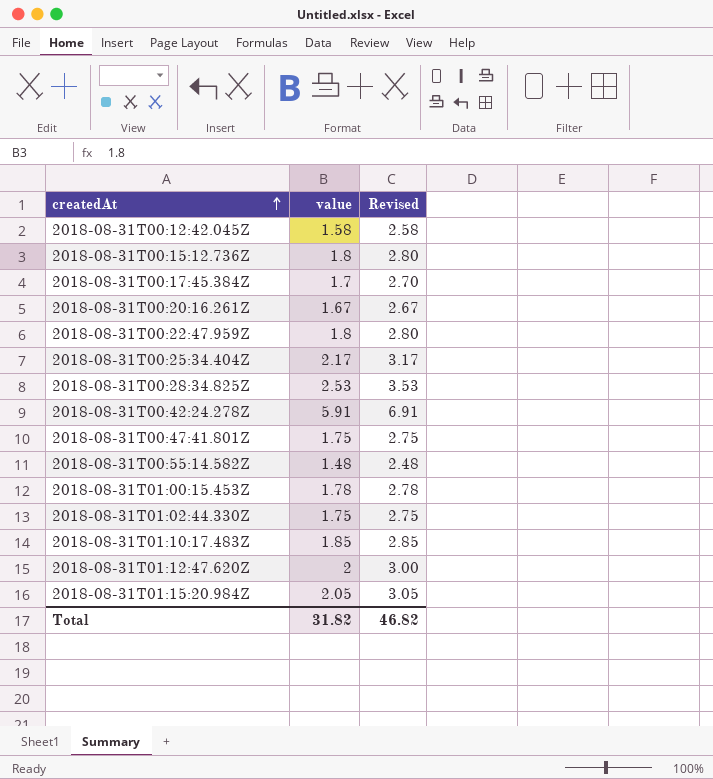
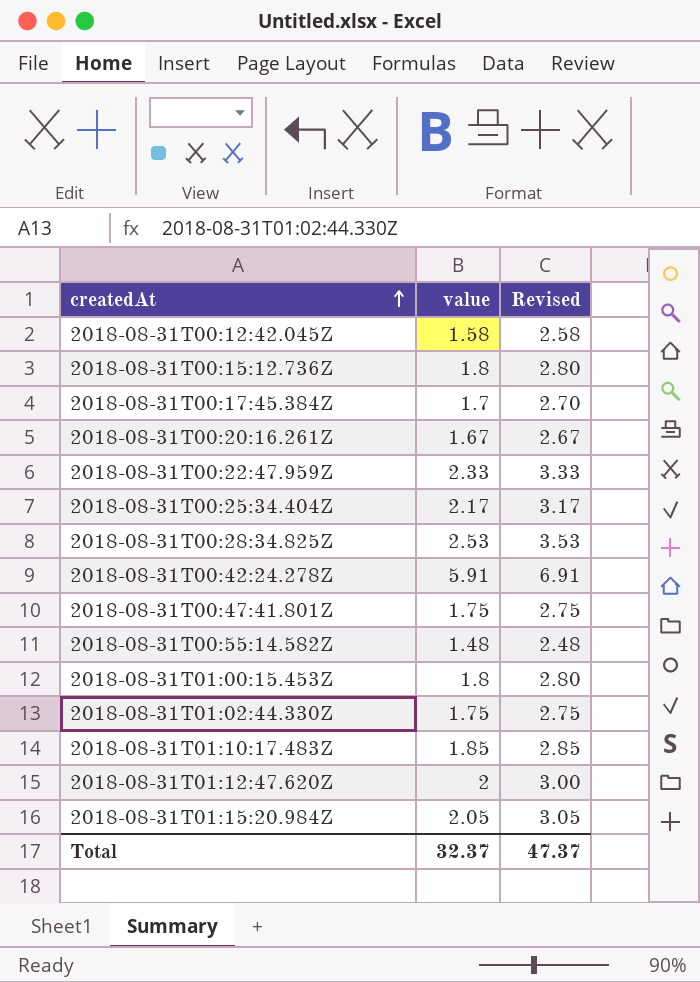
2018-08-31T00:22:47.959Z | value: 1.8 -> 2.33
2018-08-31T00:22:47.959Z | Revised: 2.80 -> 3.33
2018-08-31T01:00:15.453Z | value: 1.78 -> 1.8
2018-08-31T01:00:15.453Z | Revised: 2.78 -> 2.80
Total | value: 31.82 -> 32.37
Total | Revised: 46.82 -> 47.37

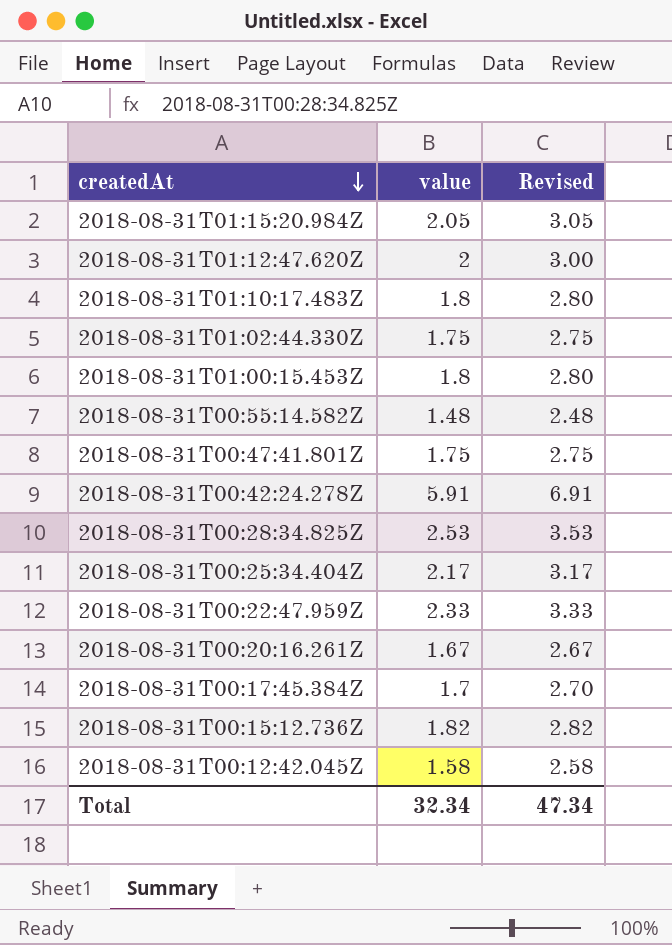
row order: createdAt ascending -> createdAt descending
2018-08-31T01:10:17.483Z | value: 1.85 -> 1.8
2018-08-31T01:10:17.483Z | Revised: 2.85 -> 2.80
2018-08-31T00:15:12.736Z | value: 1.8 -> 1.82
2018-08-31T00:15:12.736Z | Revised: 2.80 -> 2.82
Total | value: 32.37 -> 32.34
Total | Revised: 47.37 -> 47.34

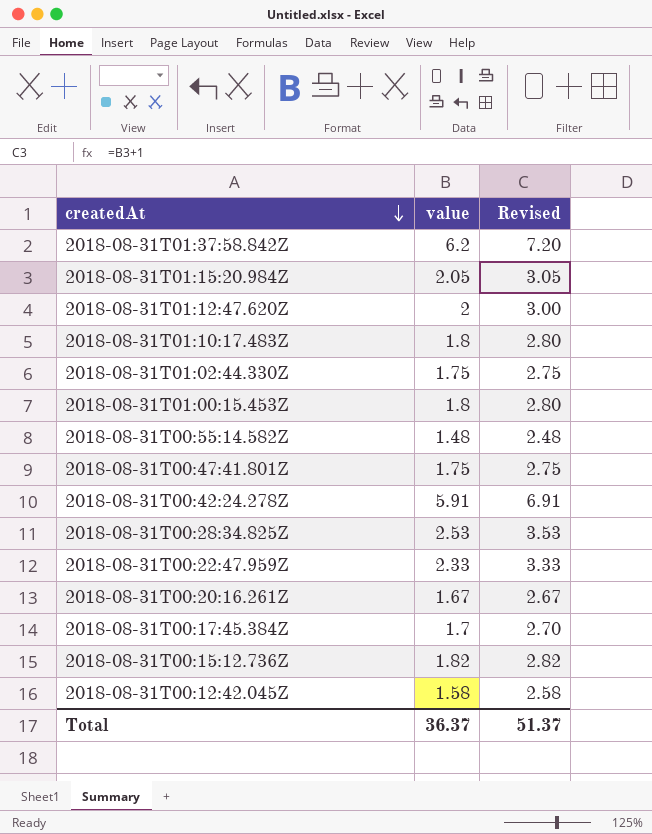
row 2018-08-31T00:25:34.404Z: 2.17 | 3.17 -> none
row 2018-08-31T01:37:58.842Z: none -> 6.2 | 7.20
Total | value: 32.34 -> 36.37
Total | Revised: 47.34 -> 51.37

